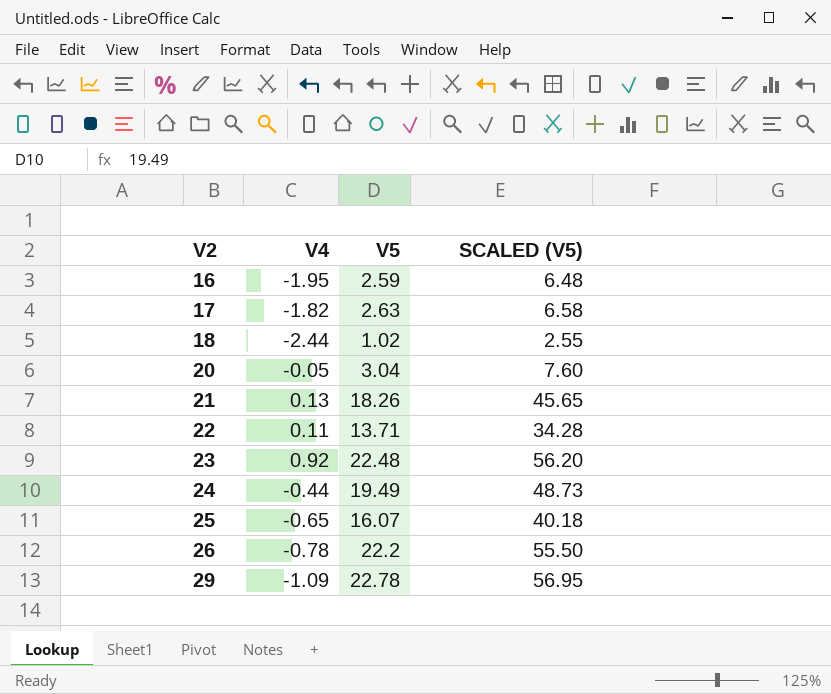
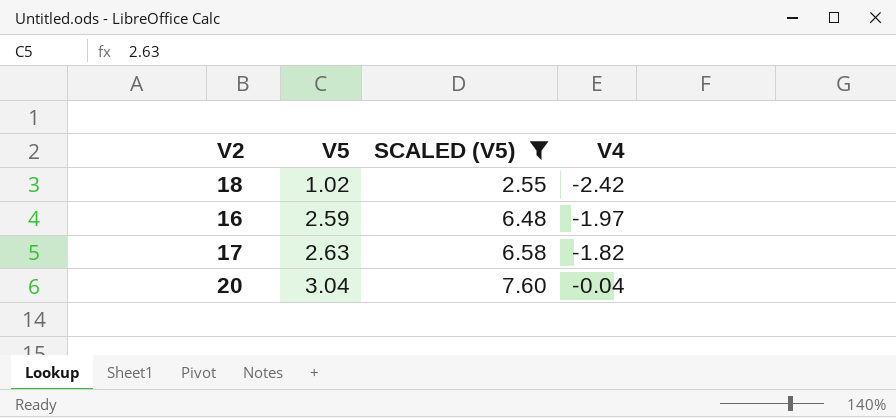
filter: none -> SCALED (V5) <= 7.60
row order: V2 ascending -> V5 ascending
column V4 | position: 2 -> 4
18 | V4: -2.44 -> -2.42
16 | V4: -1.95 -> -1.97
20 | V4: -0.05 -> -0.04

